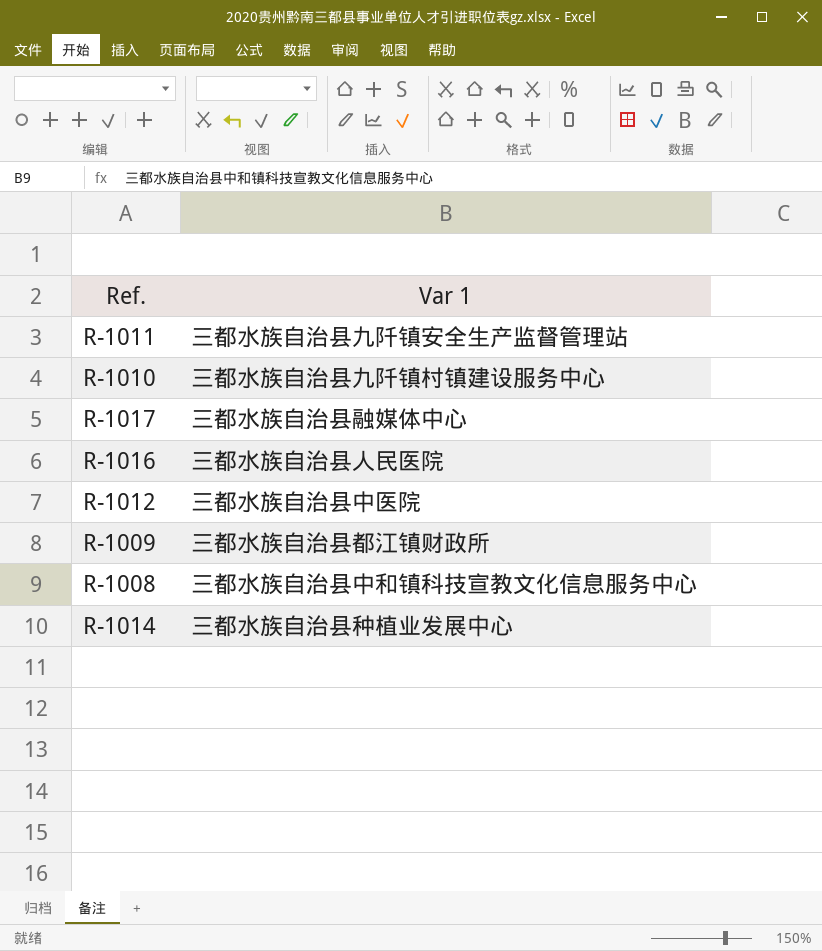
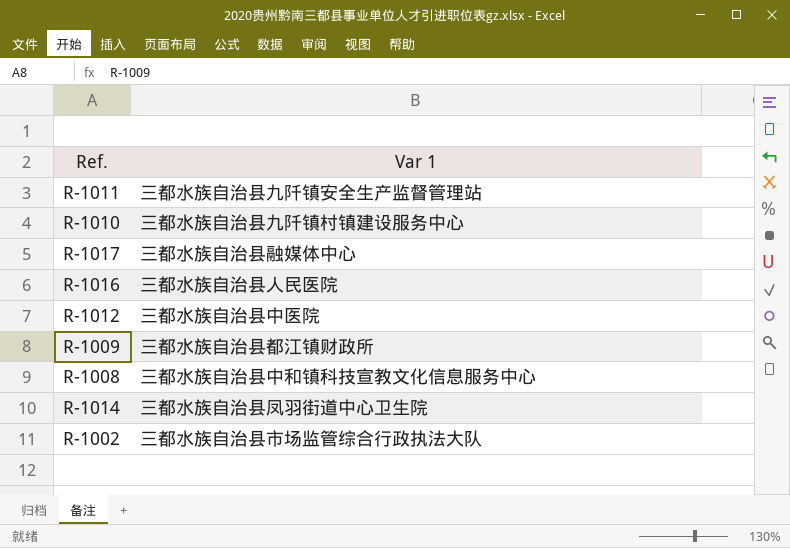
R-1014 | Var 1: 三都水族自治县种植业发展中心 -> 三都水族自治县凤羽街道中心卫生院
row R-1002: none -> 三都水族自治县市场监管综合行政执法大队

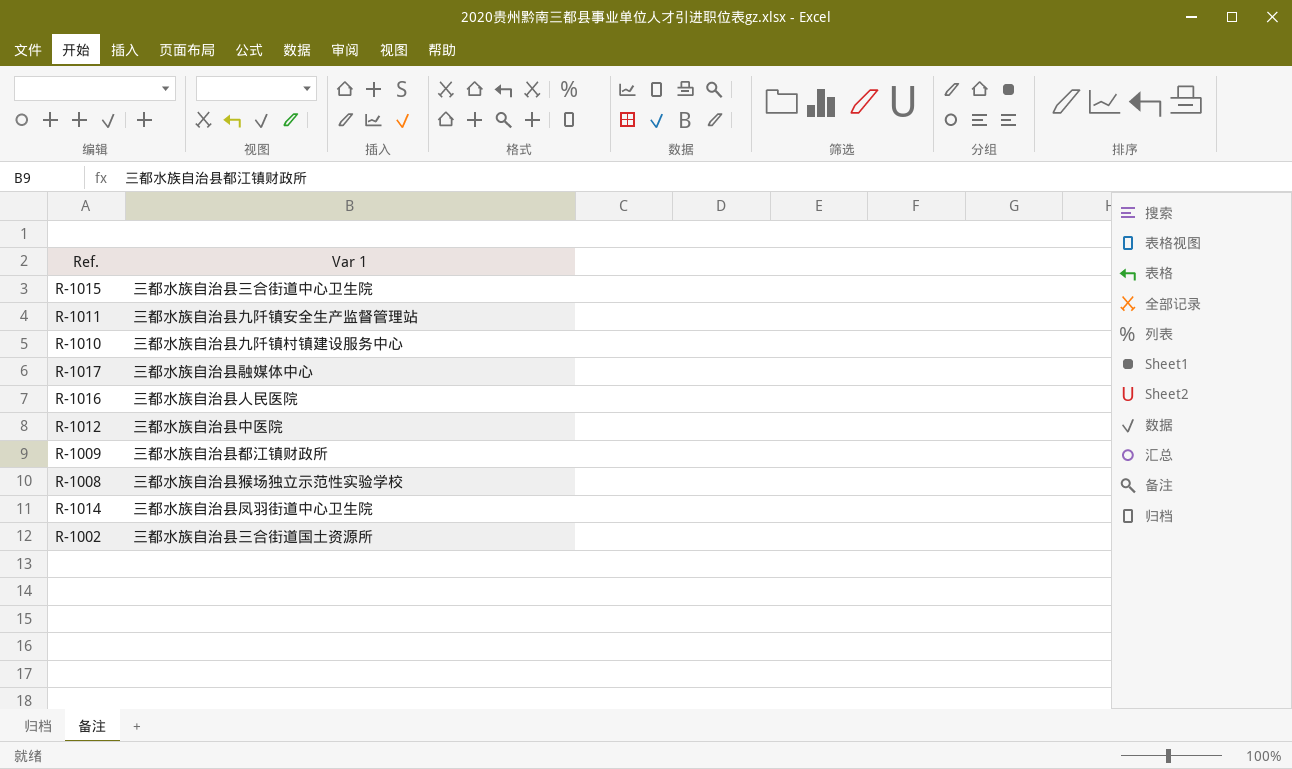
row R-1015: none -> 三都水族自治县三合街道中心卫生院
R-1008 | Var 1: 三都水族自治县中和镇科技宣教文化信息服务中心 -> 三都水族自治县猴场独立示范性实验学校
R-1002 | Var 1: 三都水族自治县市场监管综合行政执法大队 -> 三都水族自治县三合街道国土资源所

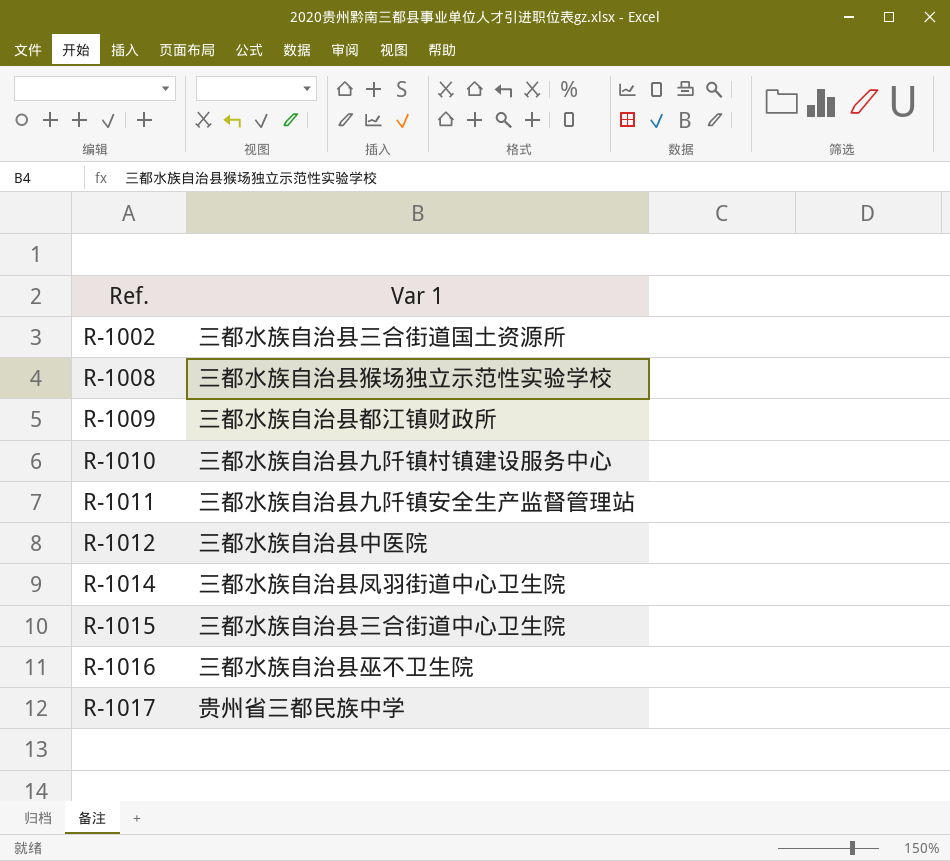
row order: none -> Ref. ascending
R-1016 | Var 1: 三都水族自治县人民医院 -> 三都水族自治县巫不卫生院
R-1017 | Var 1: 三都水族自治县融媒体中心 -> 贵州省三都民族中学

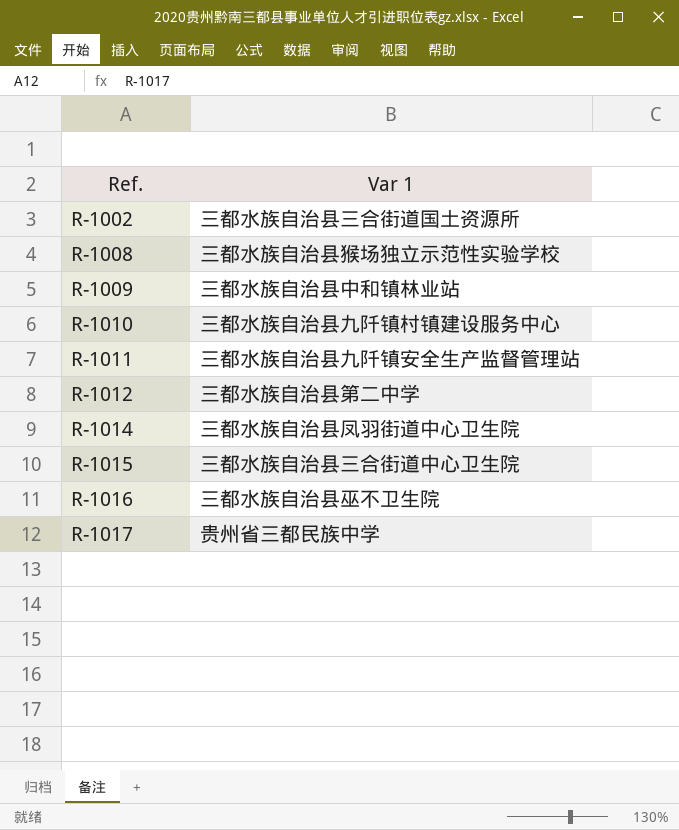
R-1009 | Var 1: 三都水族自治县都江镇财政所 -> 三都水族自治县中和镇林业站
R-1012 | Var 1: 三都水族自治县中医院 -> 三都水族自治县第二中学

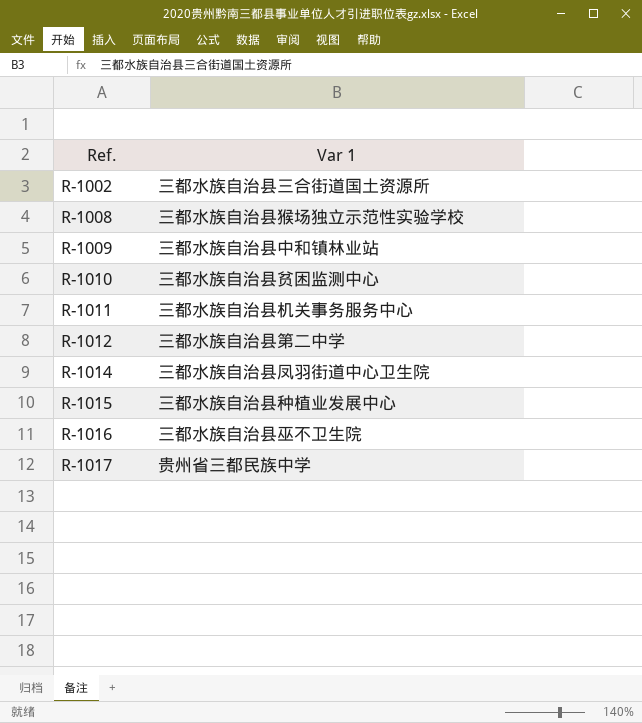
R-1010 | Var 1: 三都水族自治县九阡镇村镇建设服务中心 -> 三都水族自治县贫困监测中心
R-1011 | Var 1: 三都水族自治县九阡镇安全生产监督管理站 -> 三都水族自治县机关事务服务中心
R-1015 | Var 1: 三都水族自治县三合街道中心卫生院 -> 三都水族自治县种植业发展中心

